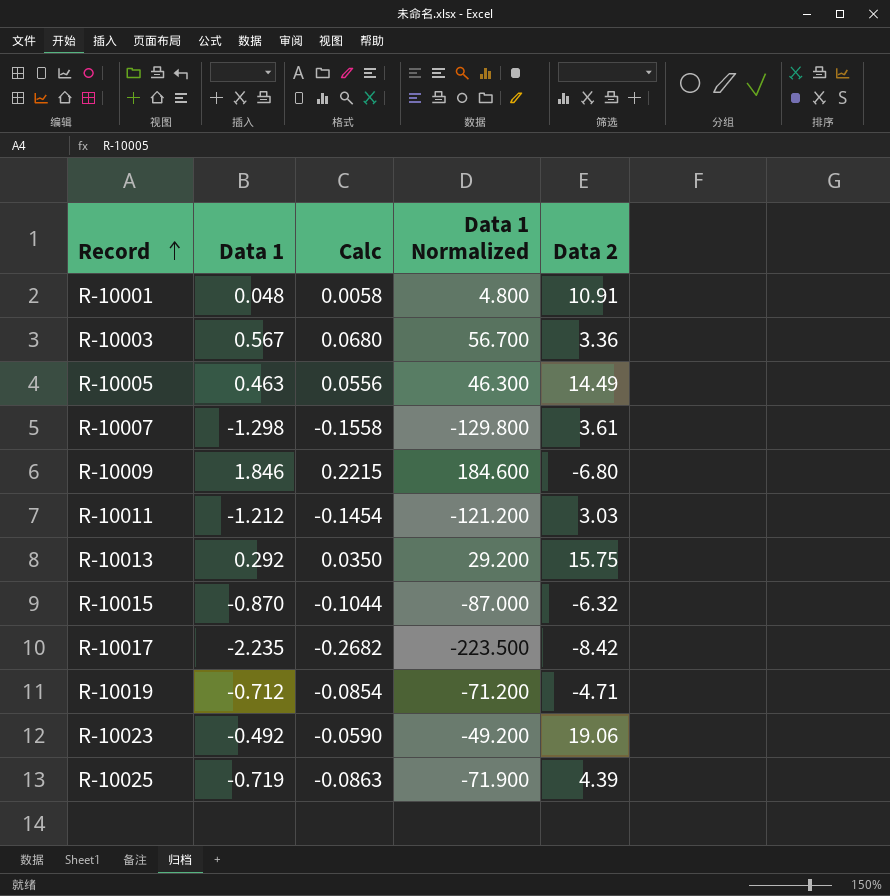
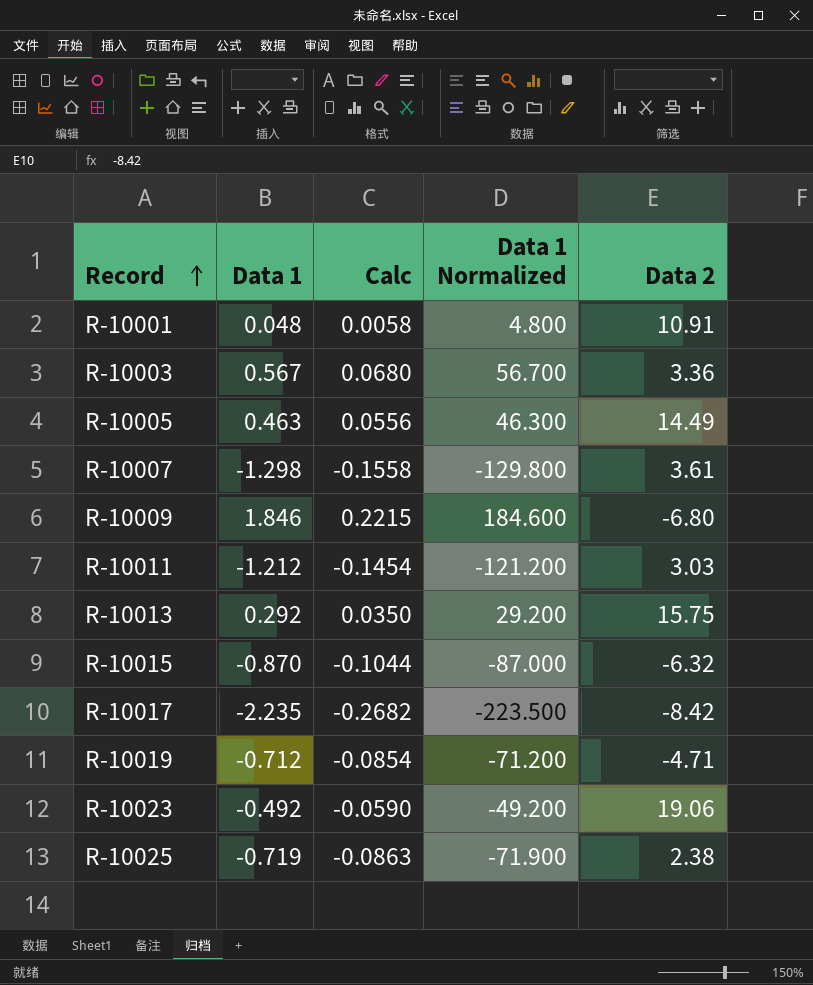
R-10025 | Data 2: 4.39 -> 2.38

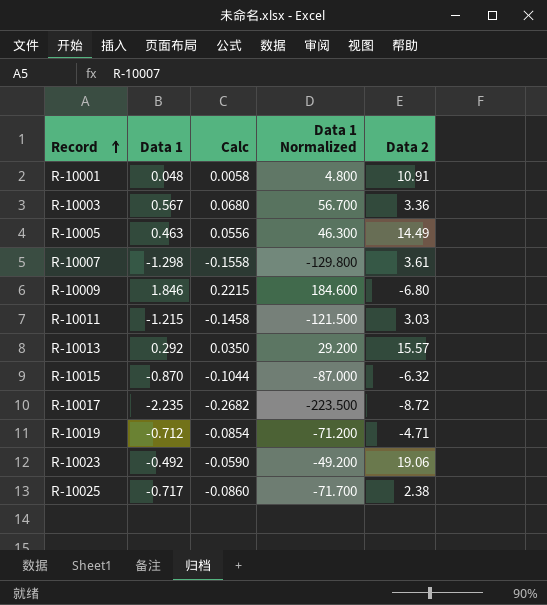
R-10011 | Data 1: -1.212 -> -1.215
R-10011 | Calc: -0.1454 -> -0.1458
R-10011 | Data 1 Normalized: -121.200 -> -121.500
R-10013 | Data 2: 15.75 -> 15.57
R-10017 | Data 2: -8.42 -> -8.72
R-10025 | Data 1: -0.719 -> -0.717
R-10025 | Calc: -0.0863 -> -0.0860
R-10025 | Data 1 Normalized: -71.900 -> -71.700

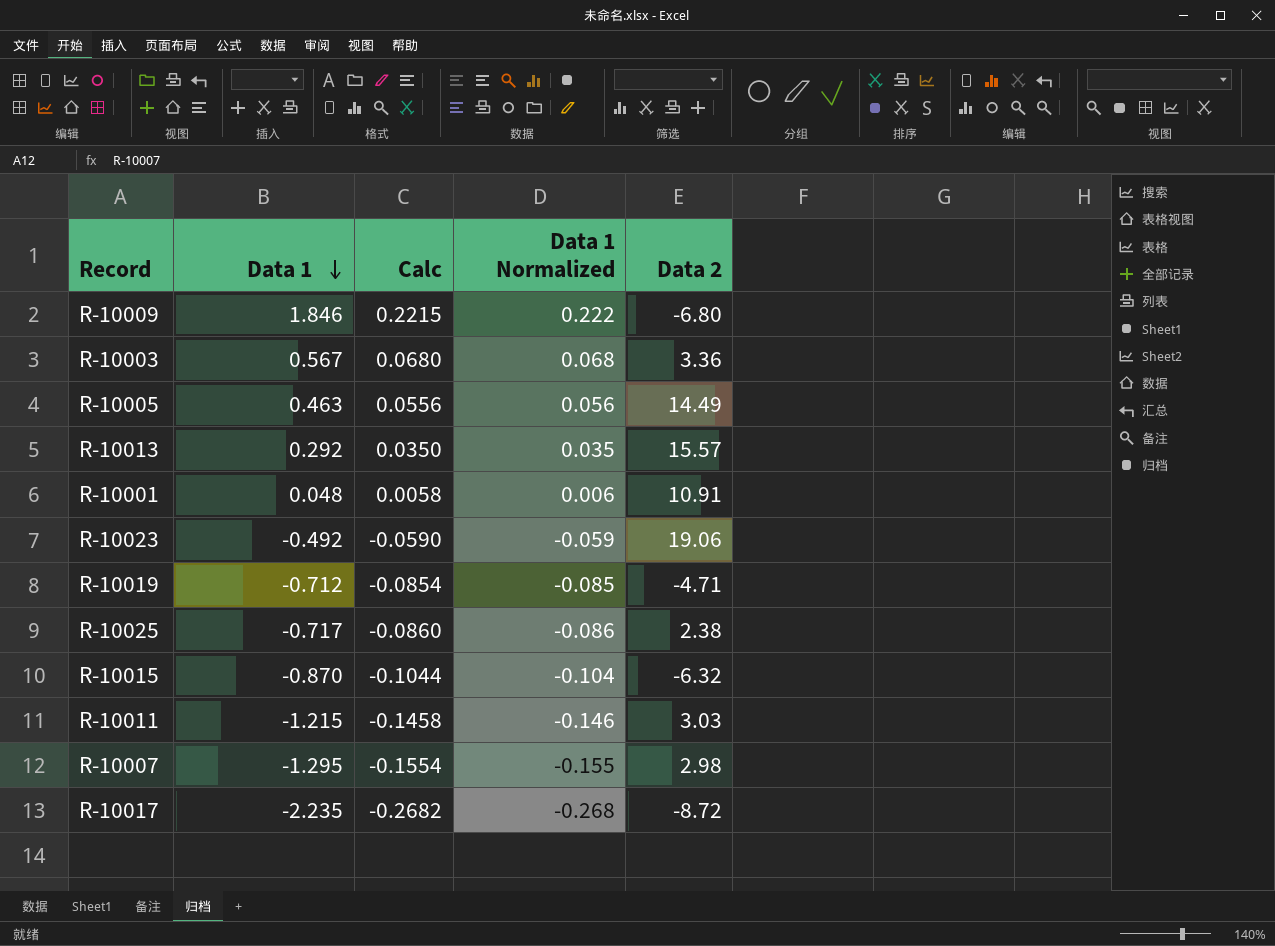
row order: Record ascending -> Data 1 descending
column Data 1 Normalized | formula: [Data 1] * 100 -> [Data 1] * 0.12
R-10007 | Data 1: -1.298 -> -1.295
R-10007 | Calc: -0.1558 -> -0.1554
R-10007 | Data 2: 3.61 -> 2.98

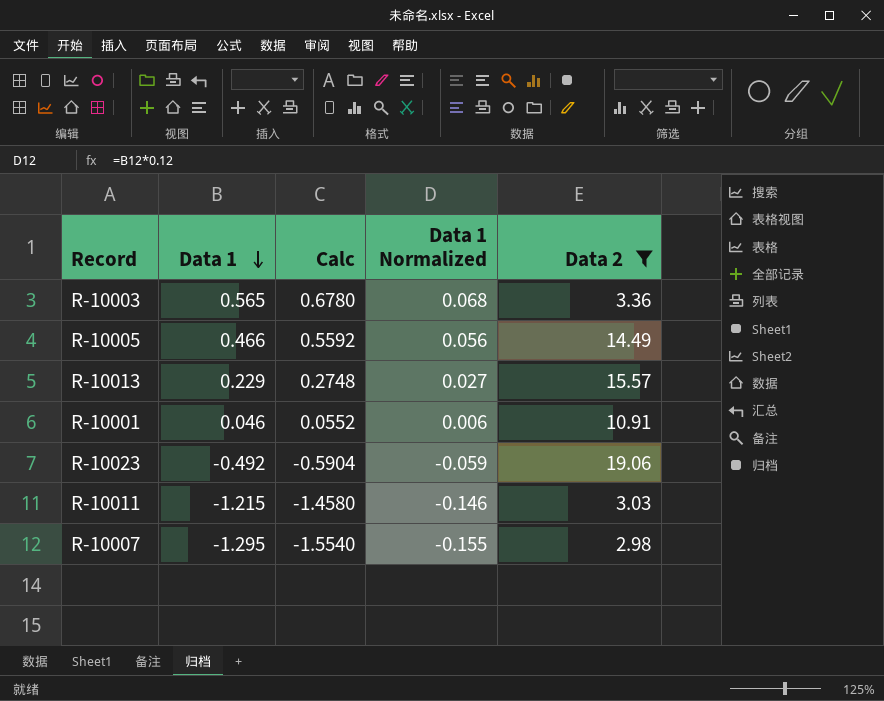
filter: none -> Data 2 >= 2.98
column Calc | formula: [Data 1] * 0.12 -> [Data 1] * 1.2
R-10003 | Data 1: 0.567 -> 0.565
R-10005 | Data 1: 0.463 -> 0.466
R-10013 | Data 1: 0.292 -> 0.229
R-10013 | Data 1 Normalized: 0.035 -> 0.027
R-10001 | Data 1: 0.048 -> 0.046

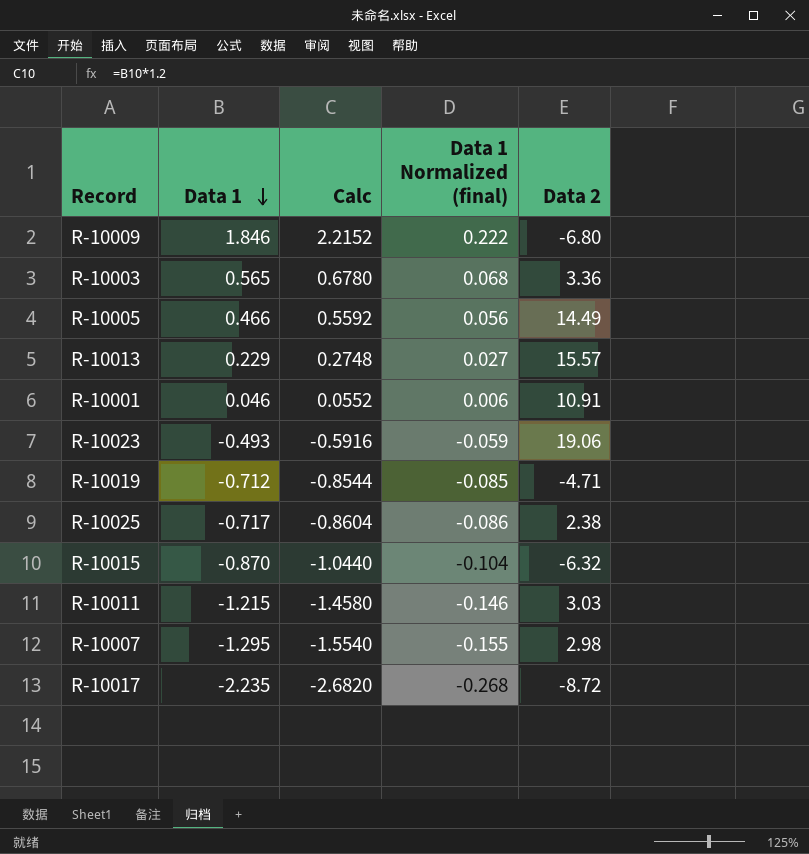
filter: Data 2 >= 2.98 -> none
column name: Data 1 Normalized -> Data 1 Normalized (final)
R-10023 | Data 1: -0.492 -> -0.493
R-10023 | Calc: -0.5904 -> -0.5916

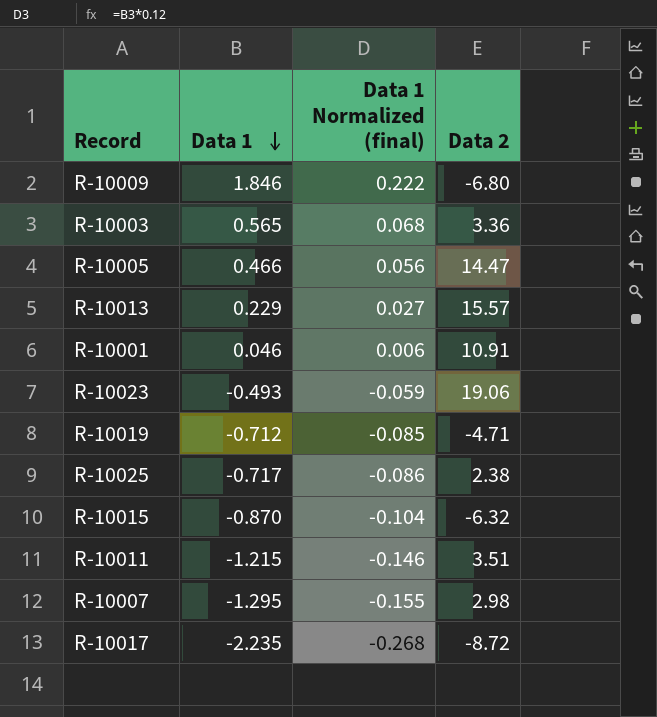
column Calc | formula: [Data 1] * 1.2 -> none
R-10005 | Data 2: 14.49 -> 14.47
R-10011 | Data 2: 3.03 -> 3.51

